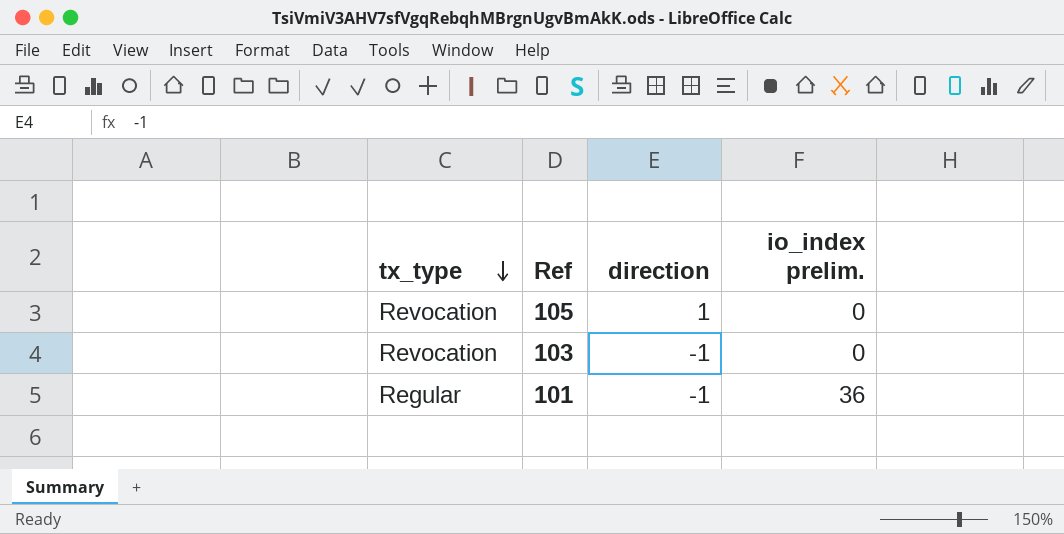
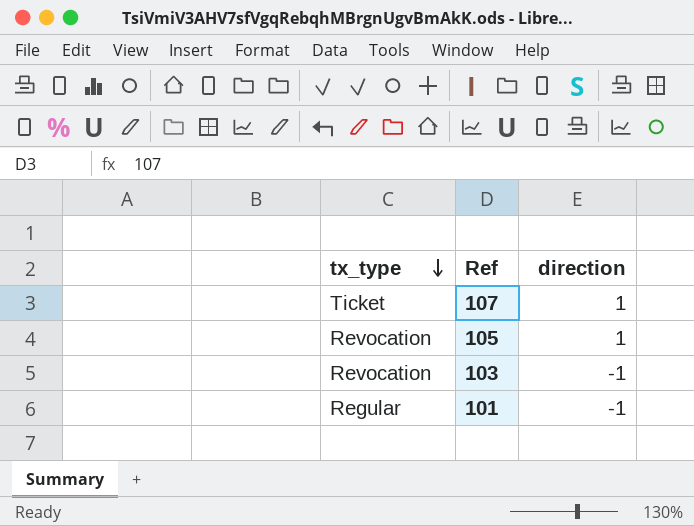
column io_index prelim. | position: 4 -> none
row 107: none -> Ticket | 1

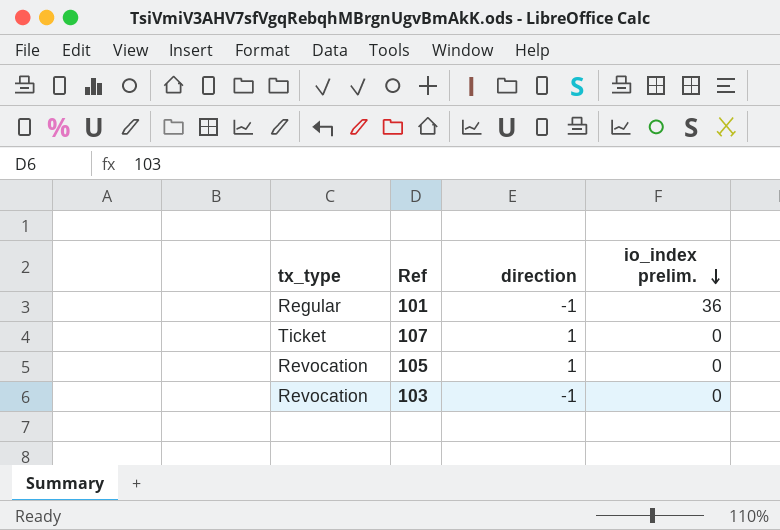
row order: tx_type descending -> io_index prelim. descending
column io_index prelim. | position: none -> 4

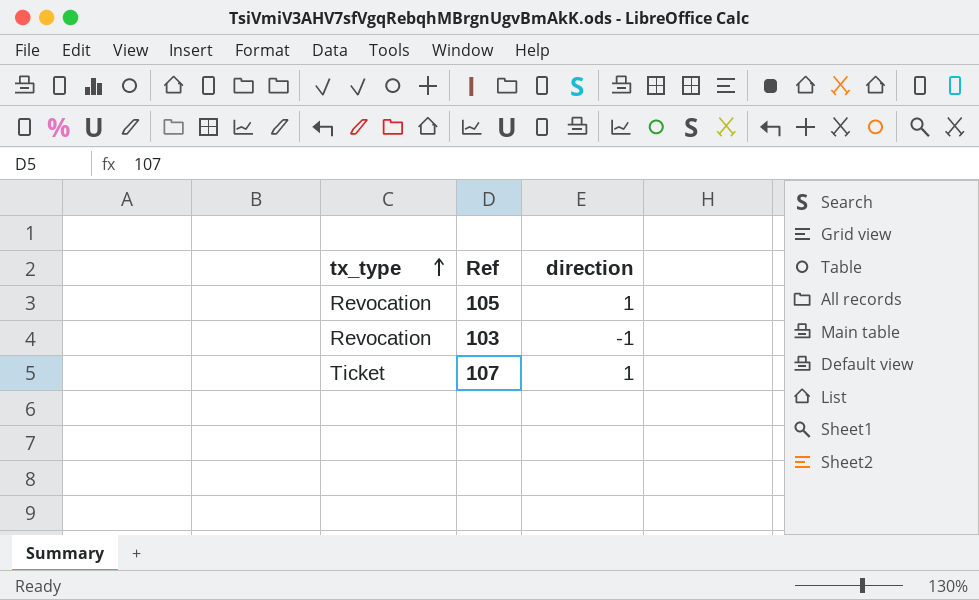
row order: io_index prelim. descending -> tx_type ascending
column io_index prelim. | position: 4 -> none
row 101: Regular | -1 | 36 -> none

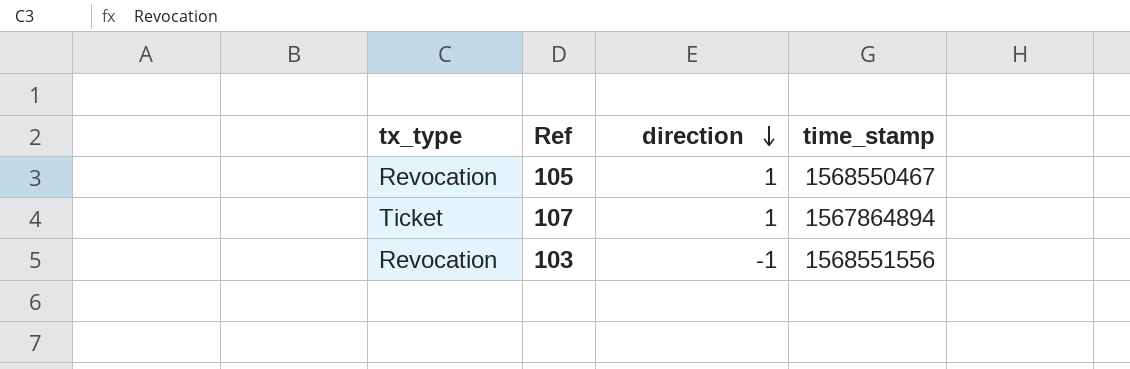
row order: tx_type ascending -> direction descending
column time_stamp | position: none -> 4

